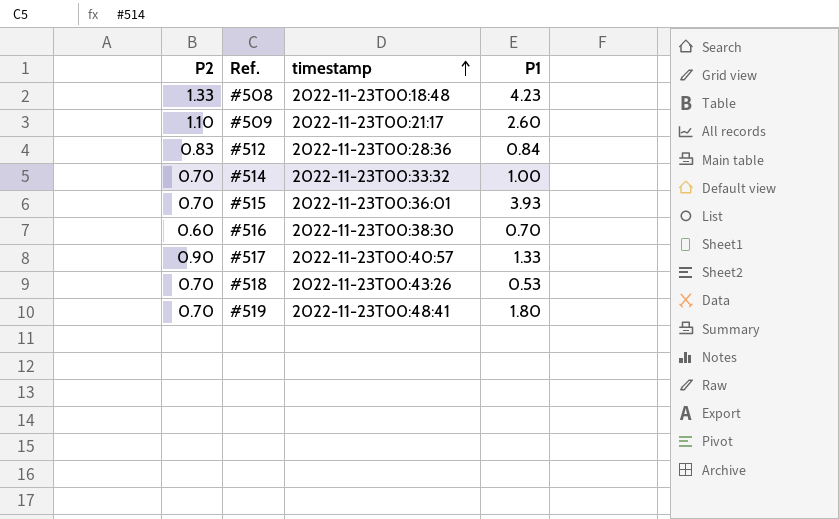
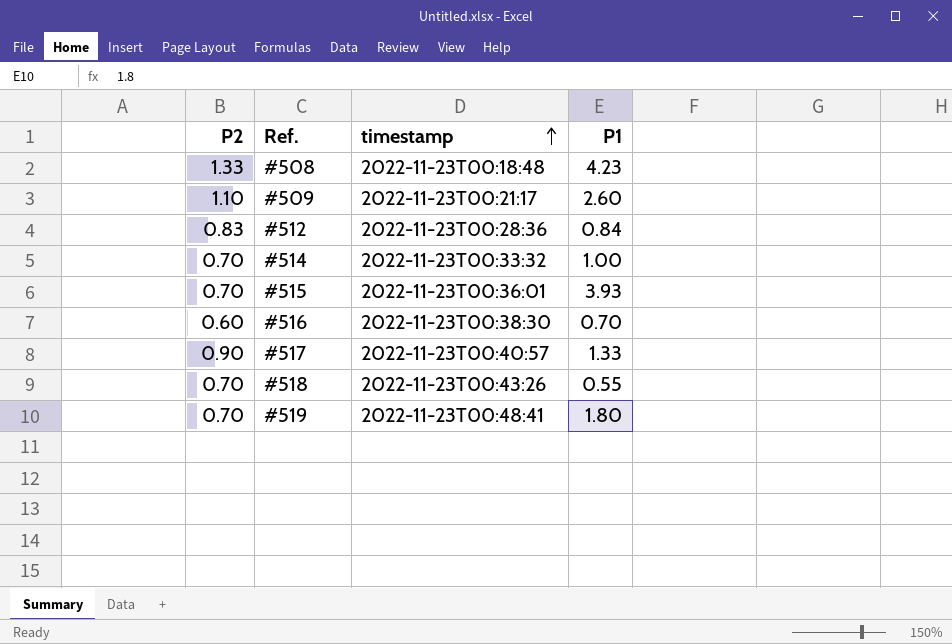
#518 | P1: 0.53 -> 0.55

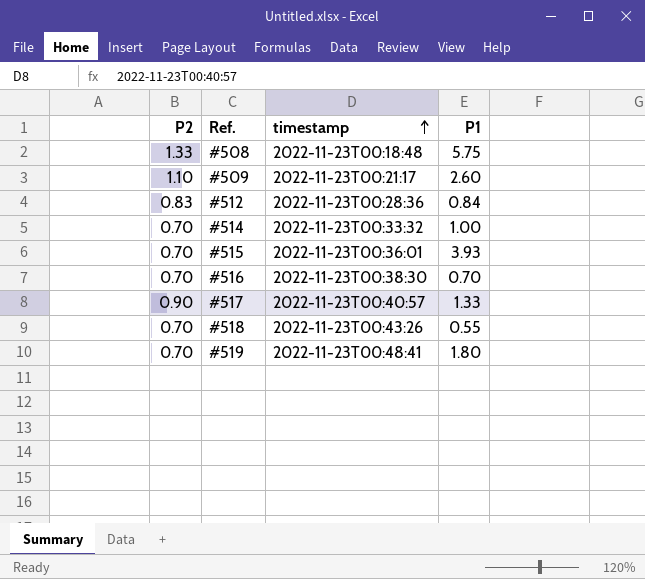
#508 | P1: 4.23 -> 5.75
#516 | P2: 0.60 -> 0.70

